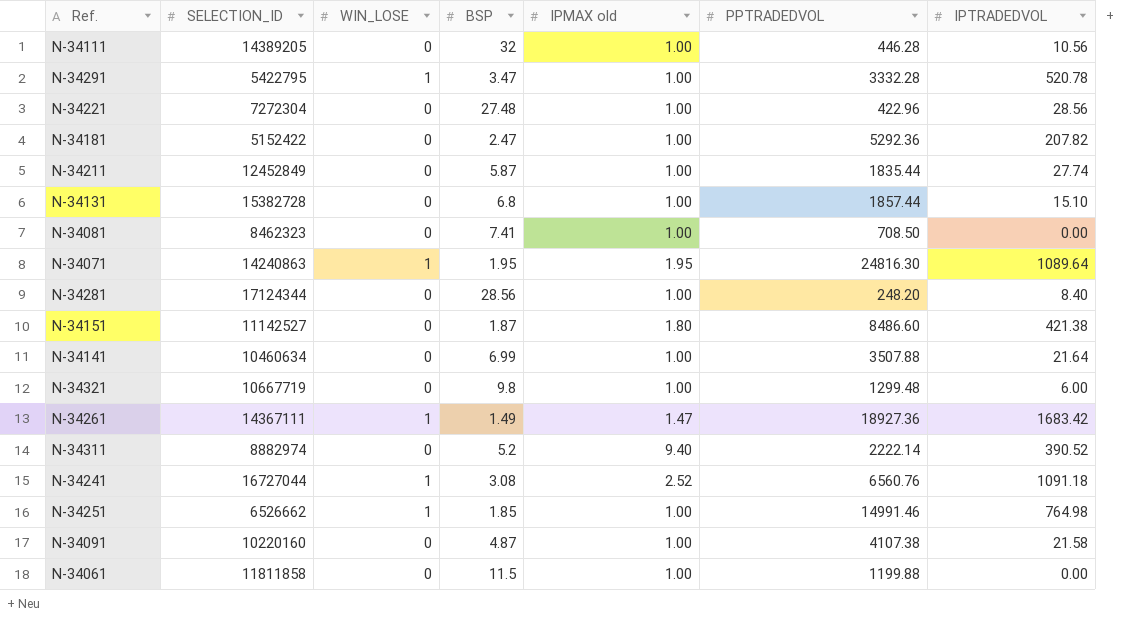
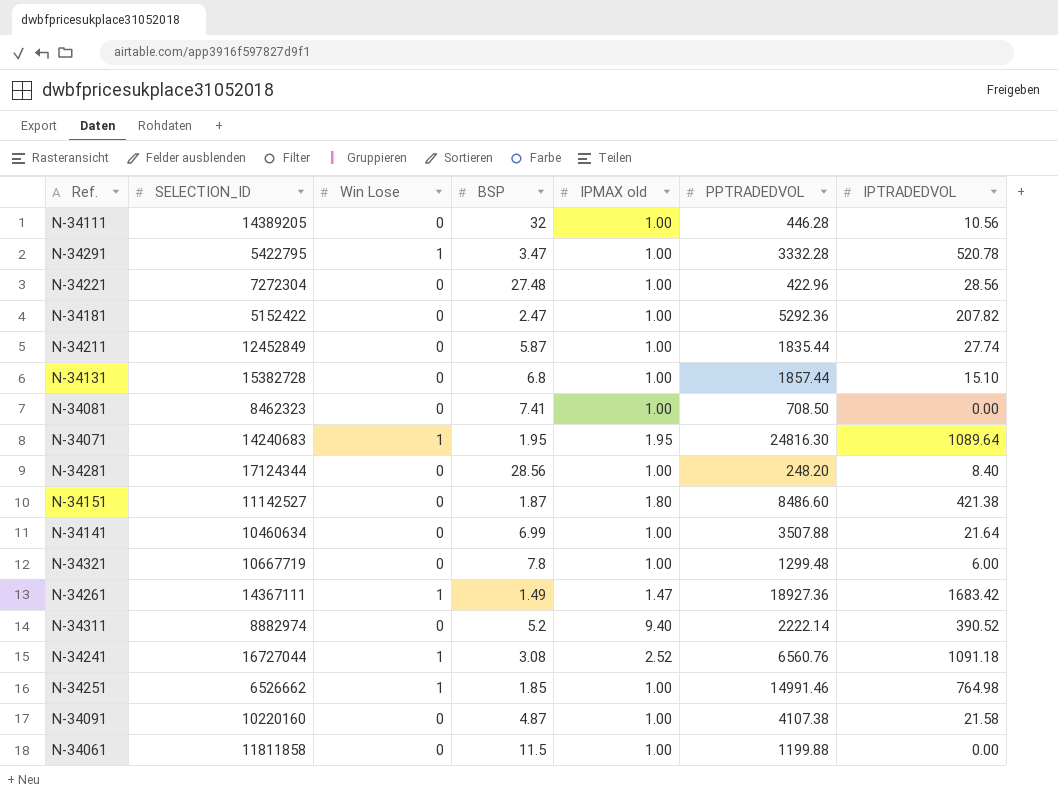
column name: WIN_LOSE -> Win Lose
N-34071 | SELECTION_ID: 14240863 -> 14240683
N-34321 | BSP: 9.8 -> 7.8

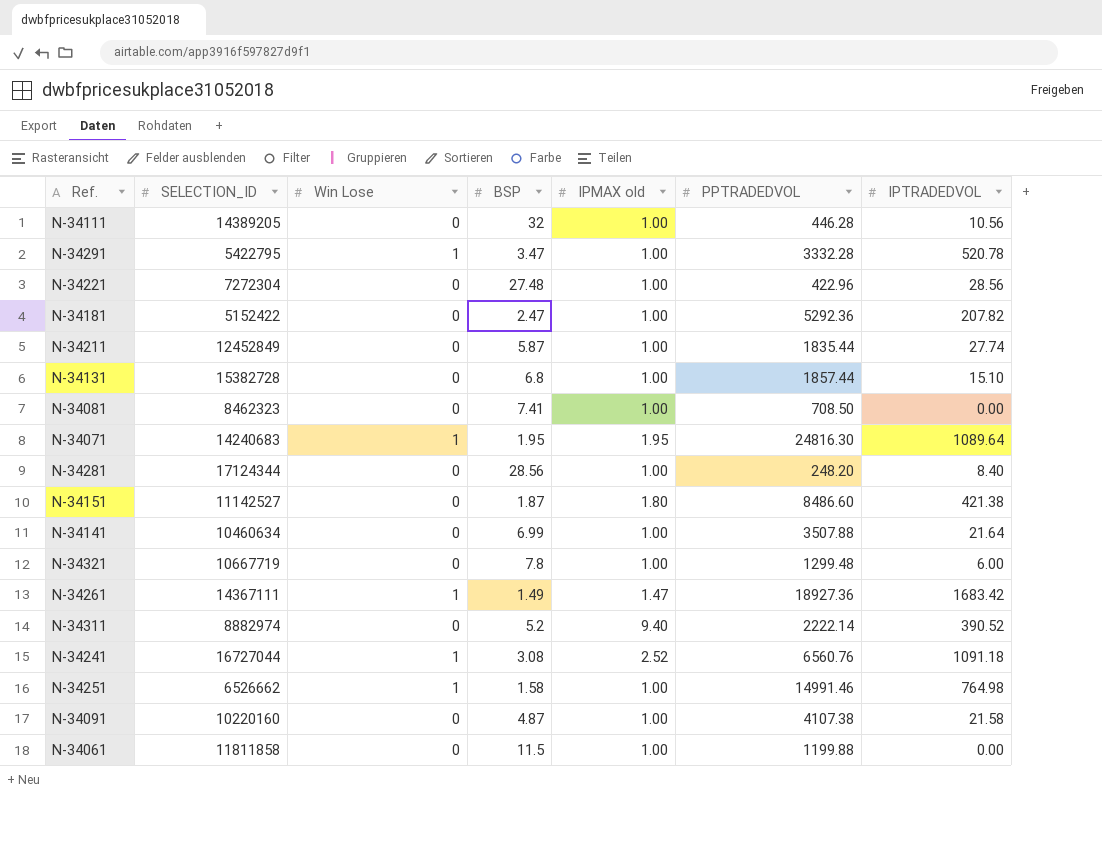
N-34251 | BSP: 1.85 -> 1.58

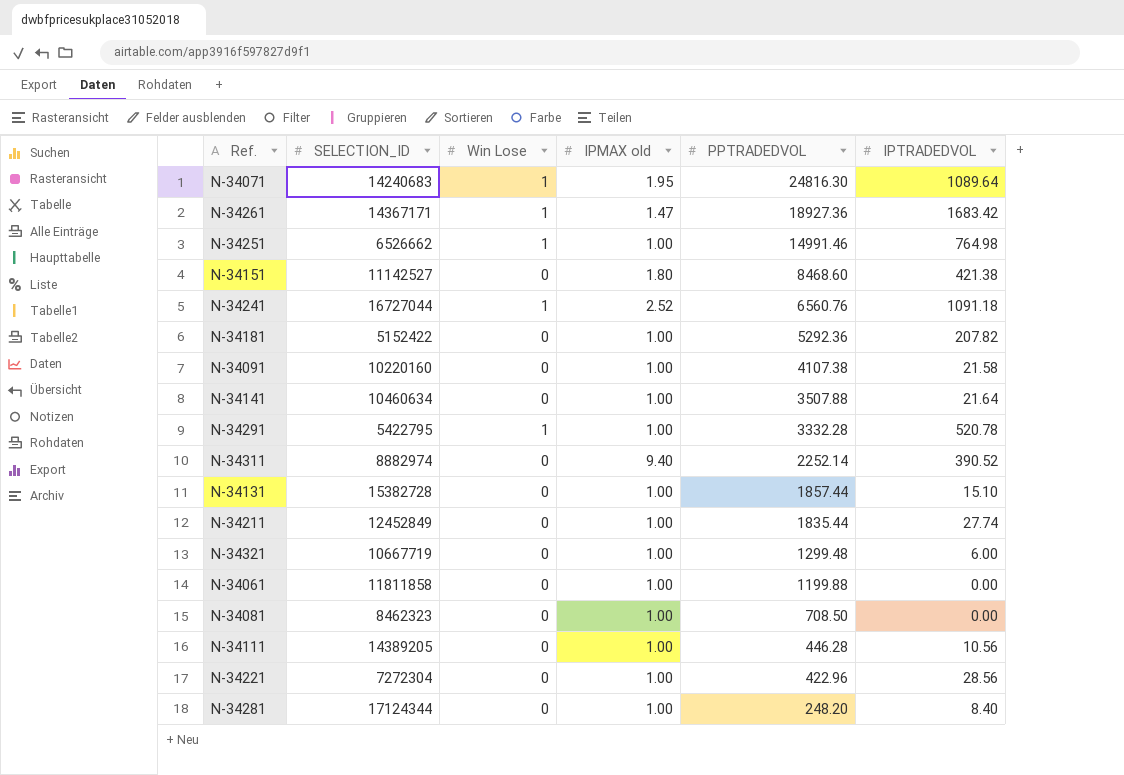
row order: none -> PPTRADEDVOL descending
column BSP | position: 4 -> none
N-34261 | SELECTION_ID: 14367111 -> 14367171
N-34151 | PPTRADEDVOL: 8486.60 -> 8468.60
N-34311 | PPTRADEDVOL: 2222.14 -> 2252.14

